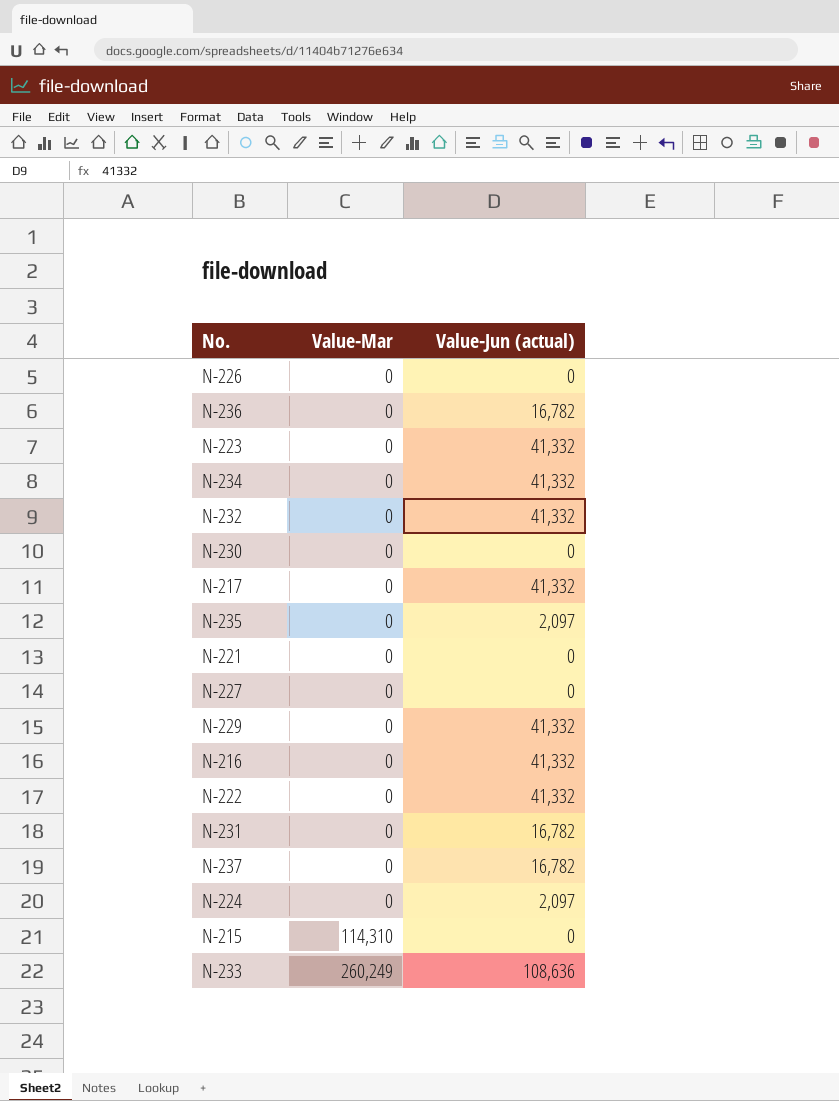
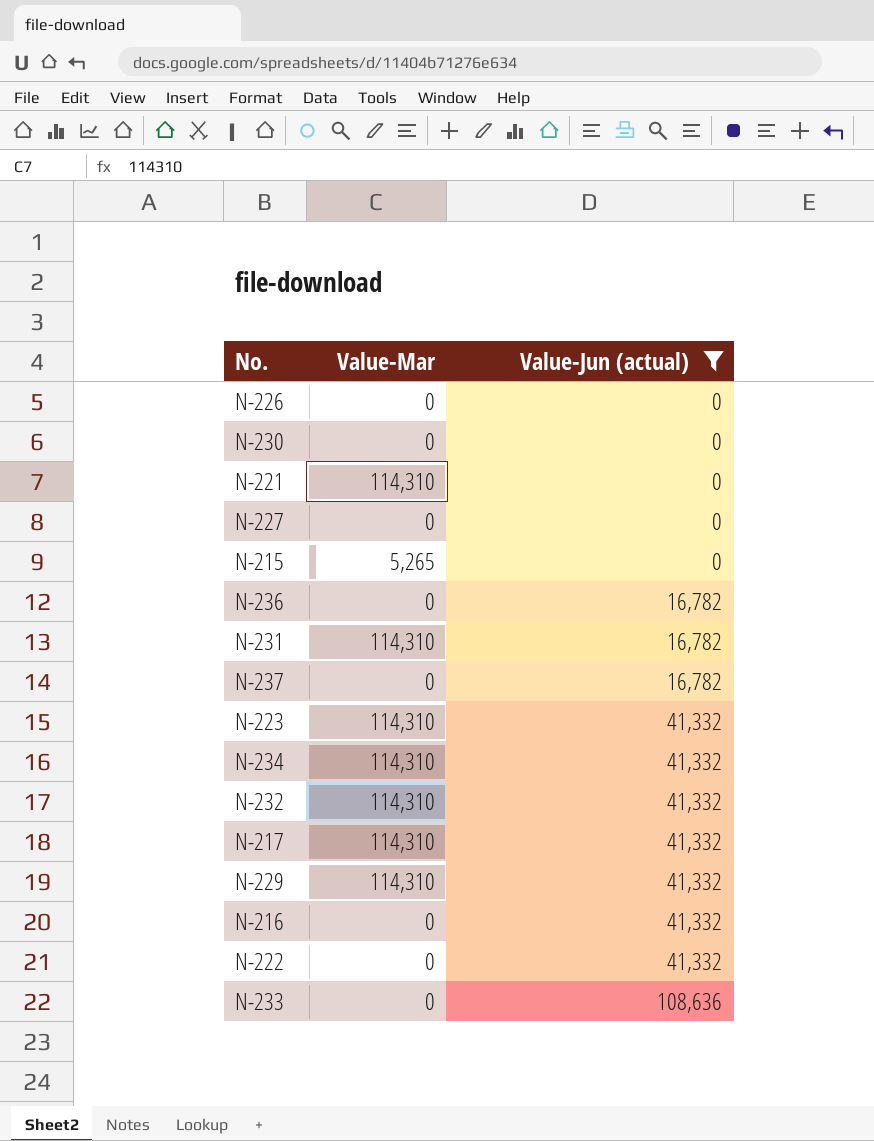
filter: none -> Value-Jun (actual) != 2,097
row order: Value-Mar ascending -> Value-Jun (actual) ascending
N-221 | Value-Mar: 0 -> 114,310
N-215 | Value-Mar: 114,310 -> 5,265
N-231 | Value-Mar: 0 -> 114,310
N-223 | Value-Mar: 0 -> 114,310
N-234 | Value-Mar: 0 -> 114,310
N-232 | Value-Mar: 0 -> 114,310
N-217 | Value-Mar: 0 -> 114,310
N-229 | Value-Mar: 0 -> 114,310
N-233 | Value-Mar: 260,249 -> 0

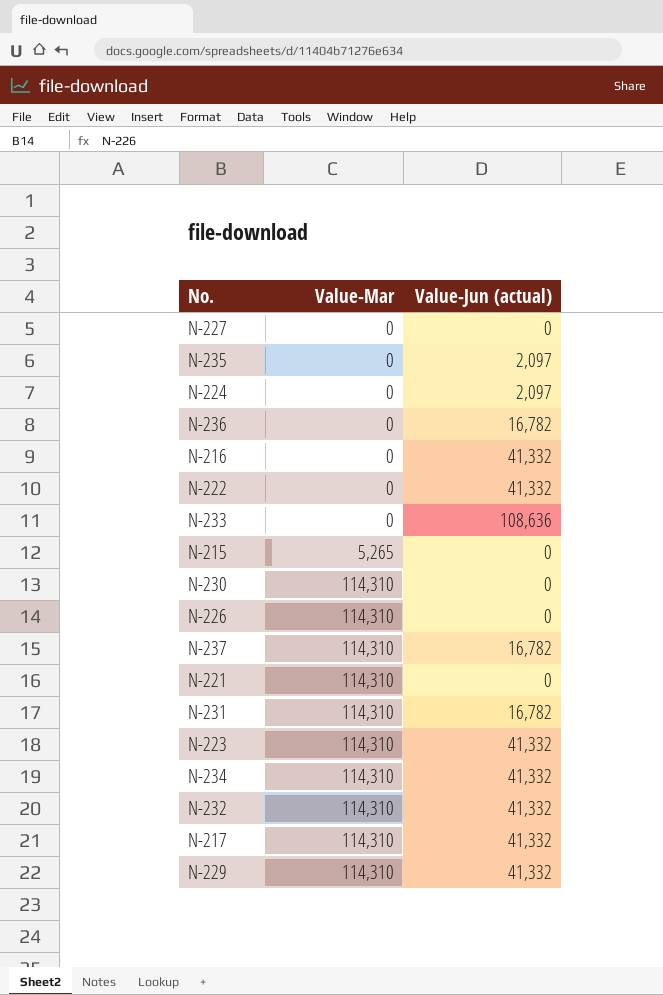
filter: Value-Jun (actual) != 2,097 -> none
row order: Value-Jun (actual) ascending -> Value-Mar ascending
N-230 | Value-Mar: 0 -> 114,310
N-226 | Value-Mar: 0 -> 114,310
N-237 | Value-Mar: 0 -> 114,310

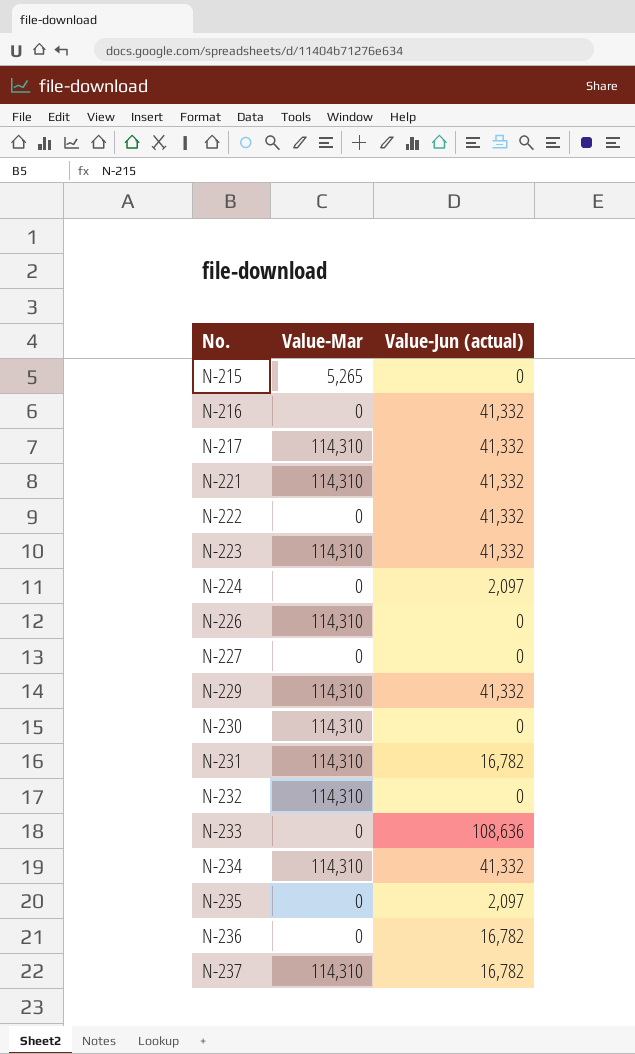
row order: Value-Mar ascending -> No. ascending
N-221 | Value-Jun (actual): 0 -> 41,332
N-232 | Value-Jun (actual): 41,332 -> 0

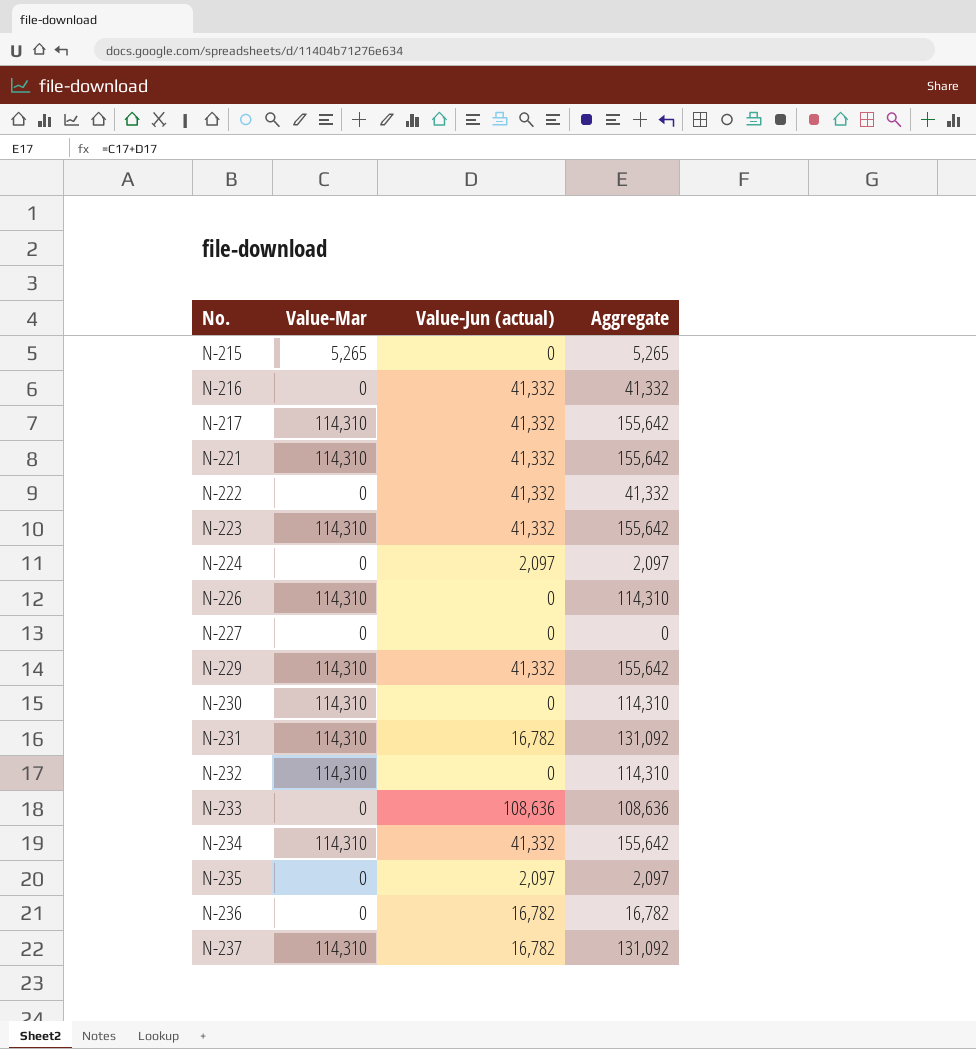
column Aggregate | formula: none -> [Value-Mar] + [Value-Jun (actual)]

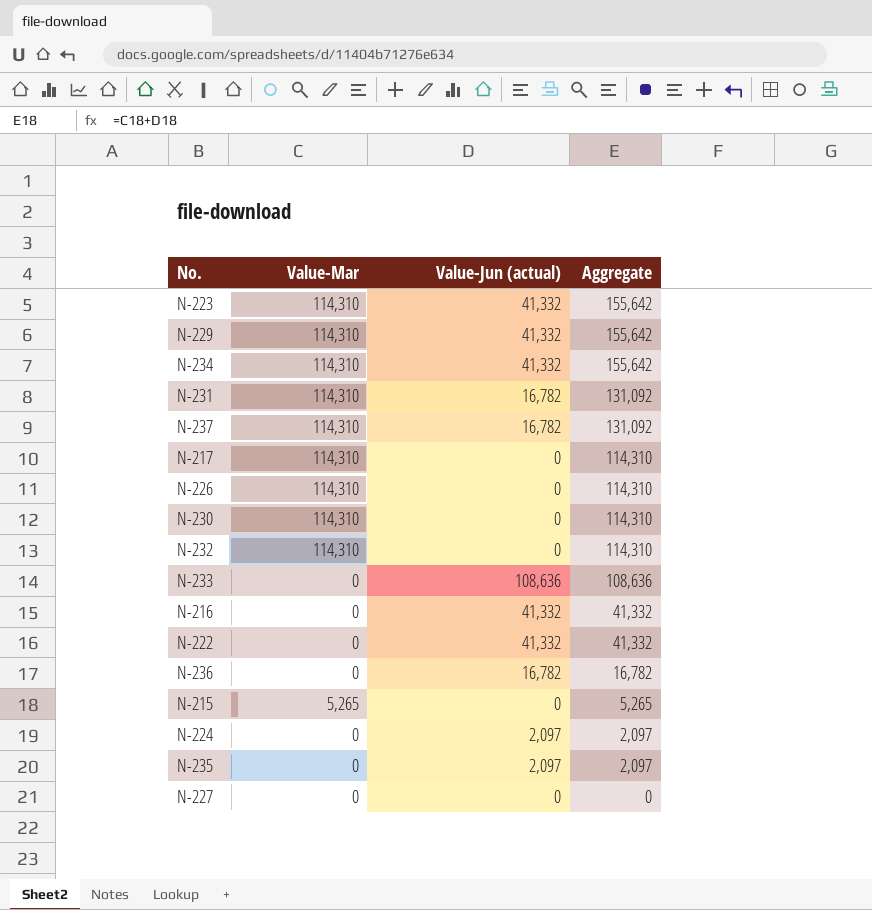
row order: No. ascending -> Aggregate descending
row N-221: 114,310 | 41,332 | 155,642 -> none
N-217 | Value-Jun (actual): 41,332 -> 0
N-217 | Aggregate: 155,642 -> 114,310

